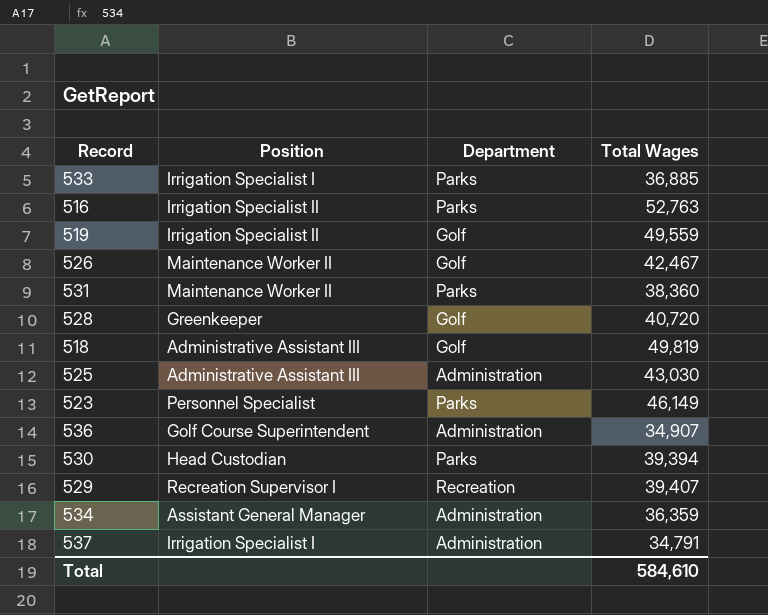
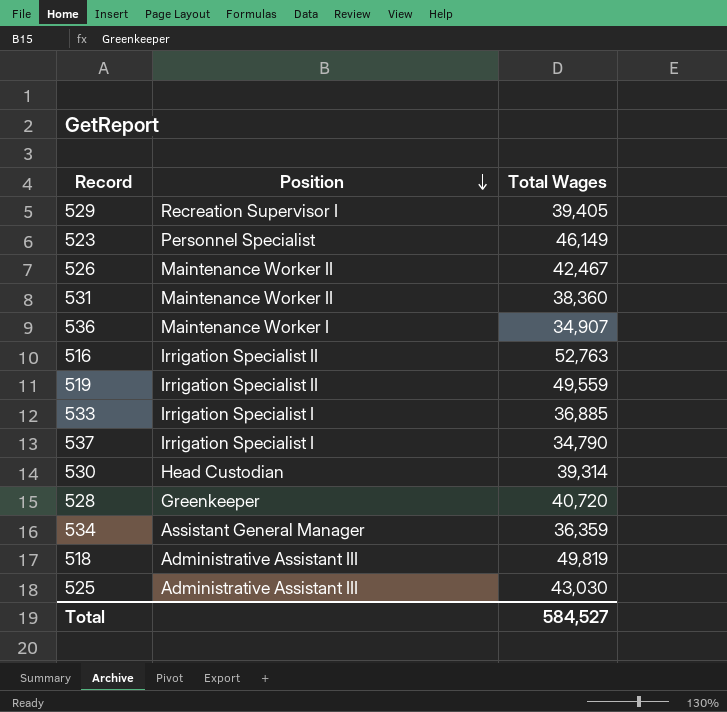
row order: none -> Position descending
column Department | position: 3 -> none
529 | Total Wages: 39,407 -> 39,405
536 | Position: Golf Course Superintendent -> Maintenance Worker I
537 | Total Wages: 34,791 -> 34,790
530 | Total Wages: 39,394 -> 39,314
Total | Total Wages: 584,610 -> 584,527

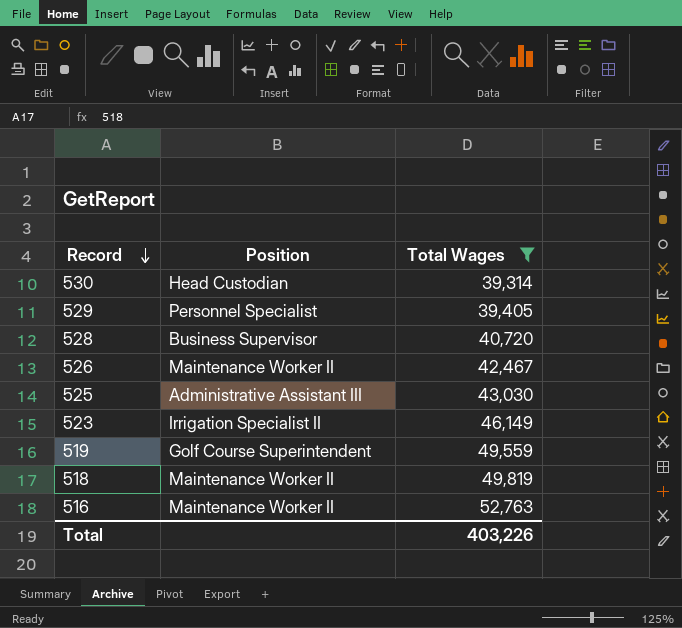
filter: none -> Total Wages >= 39,314
row order: Position descending -> Record descending
529 | Position: Recreation Supervisor I -> Personnel Specialist
528 | Position: Greenkeeper -> Business Supervisor
523 | Position: Personnel Specialist -> Irrigation Specialist II
519 | Position: Irrigation Specialist II -> Golf Course Superintendent
518 | Position: Administrative Assistant III -> Maintenance Worker II
516 | Position: Irrigation Specialist II -> Maintenance Worker II
Total | Total Wages: 584,527 -> 403,226

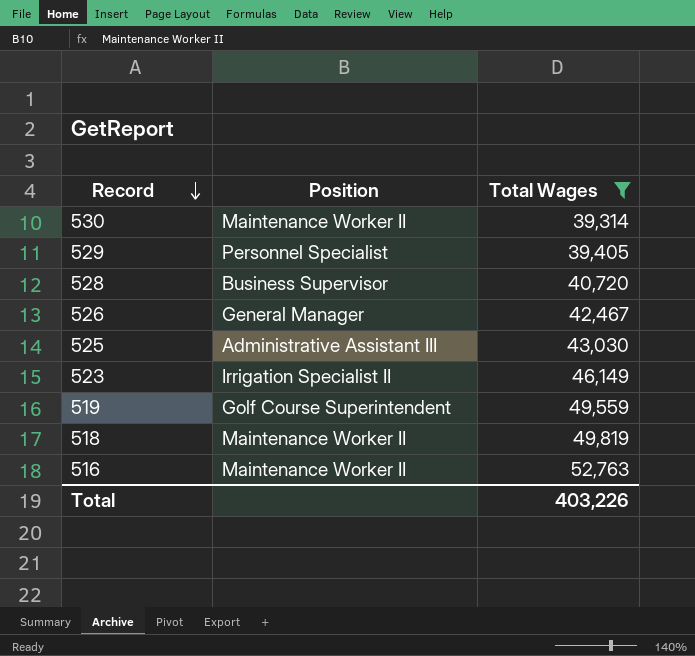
530 | Position: Head Custodian -> Maintenance Worker II
526 | Position: Maintenance Worker II -> General Manager

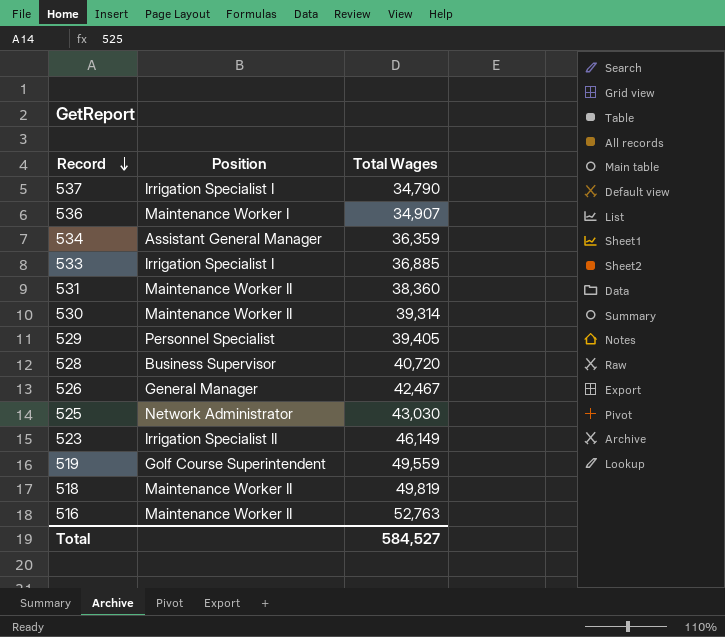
filter: Total Wages >= 39,314 -> none
525 | Position: Administrative Assistant III -> Network Administrator
Total | Total Wages: 403,226 -> 584,527

